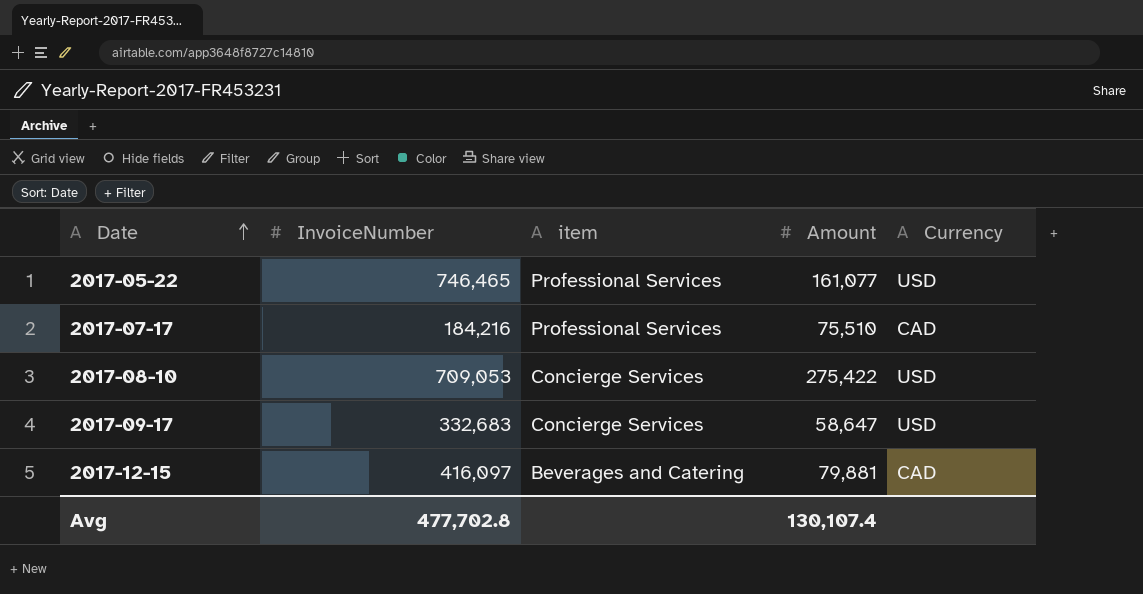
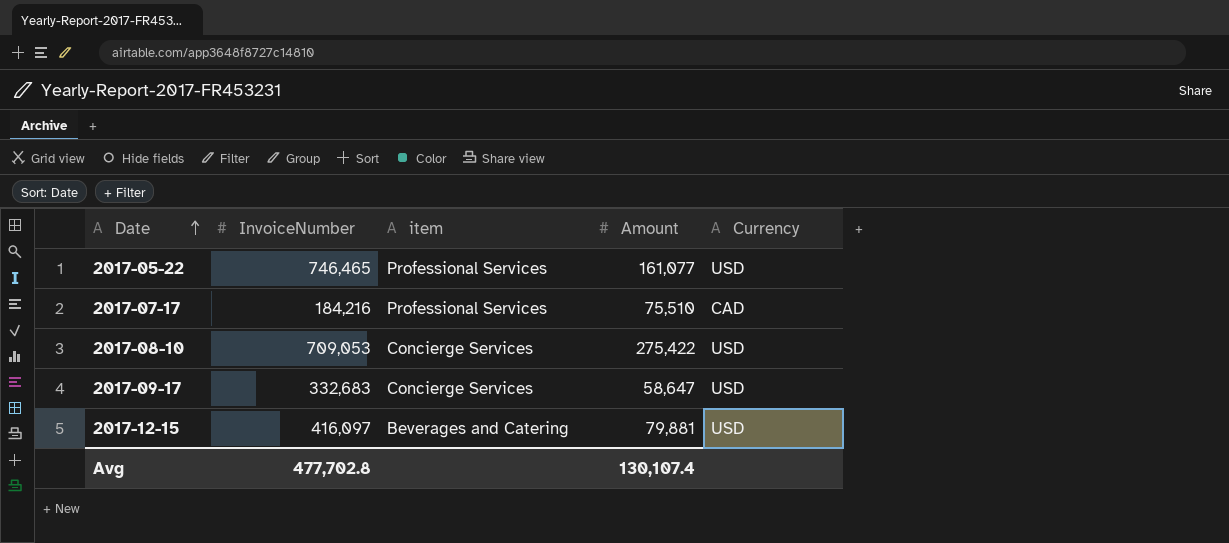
2017-12-15 | Currency: CAD -> USD

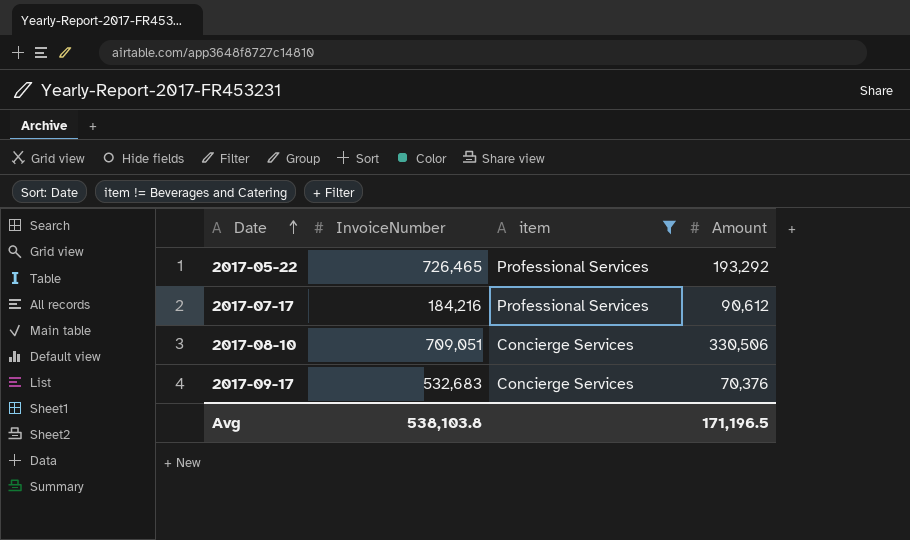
filter: none -> item != Beverages and Catering
column Currency | position: 5 -> none
2017-05-22 | InvoiceNumber: 746,465 -> 726,465
2017-05-22 | Amount: 161,077 -> 193,292
2017-07-17 | Amount: 75,510 -> 90,612
2017-08-10 | InvoiceNumber: 709,053 -> 709,051
2017-08-10 | Amount: 275,422 -> 330,506
2017-09-17 | InvoiceNumber: 332,683 -> 532,683
2017-09-17 | Amount: 58,647 -> 70,376
Avg | InvoiceNumber: 477,702.8 -> 538,103.8
Avg | Amount: 130,107.4 -> 171,196.5

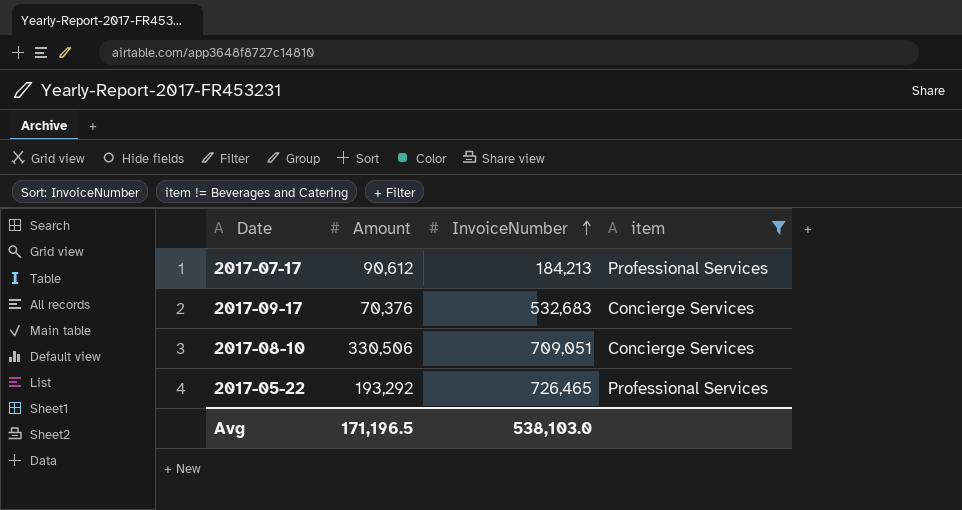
row order: Date ascending -> InvoiceNumber ascending
column Amount | position: 4 -> 2
2017-07-17 | InvoiceNumber: 184,216 -> 184,213
Avg | InvoiceNumber: 538,103.8 -> 538,103.0

